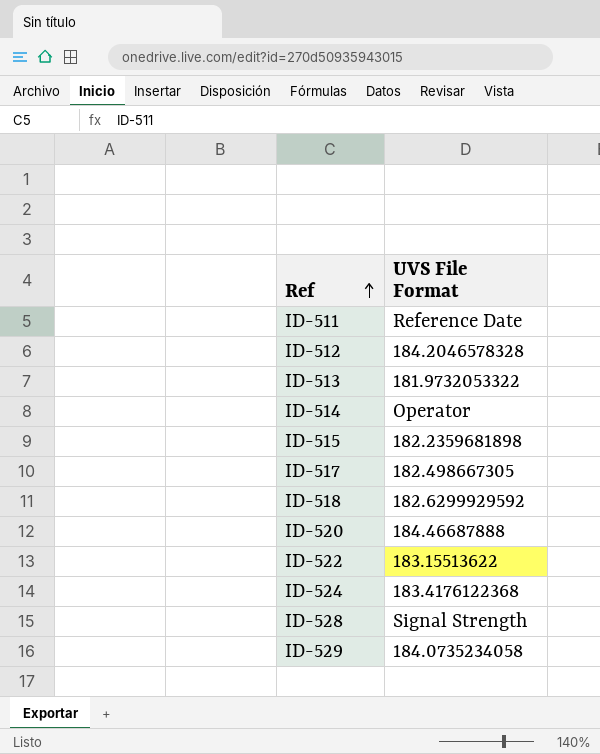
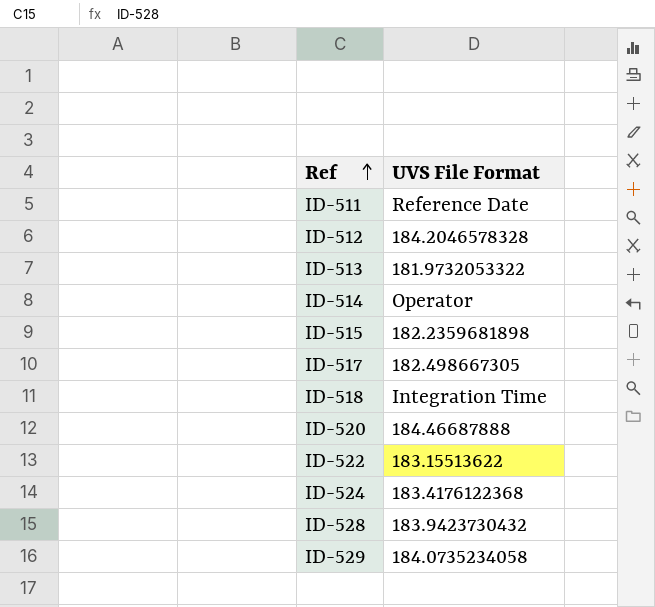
ID-518 | UVS File Format: 182.6299929592 -> Integration Time
ID-528 | UVS File Format: Signal Strength -> 183.9423730432

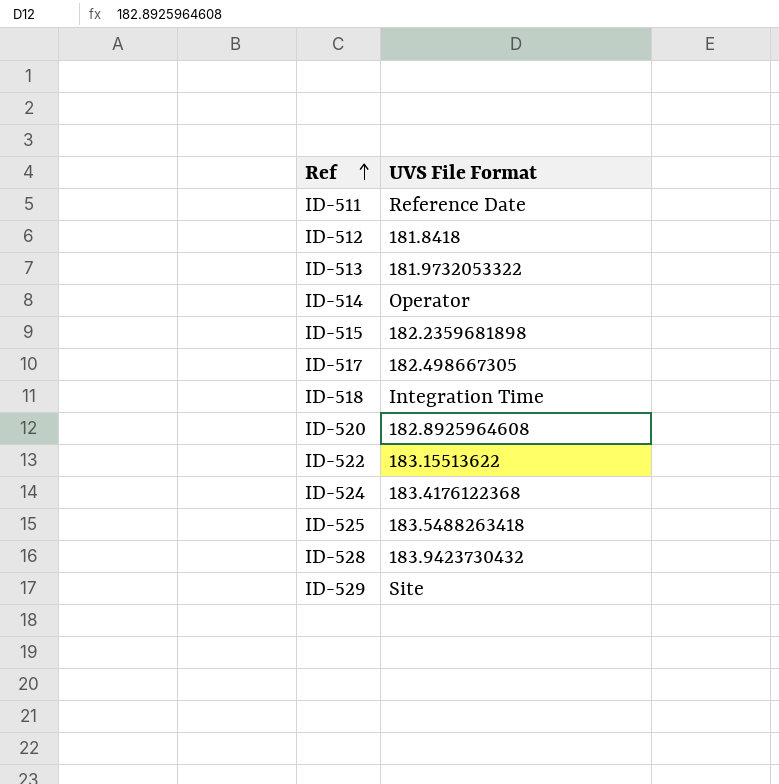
ID-512 | UVS File Format: 184.2046578328 -> 181.8418
ID-520 | UVS File Format: 184.46687888 -> 182.8925964608
row ID-525: none -> 183.5488263418
ID-529 | UVS File Format: 184.0735234058 -> Site

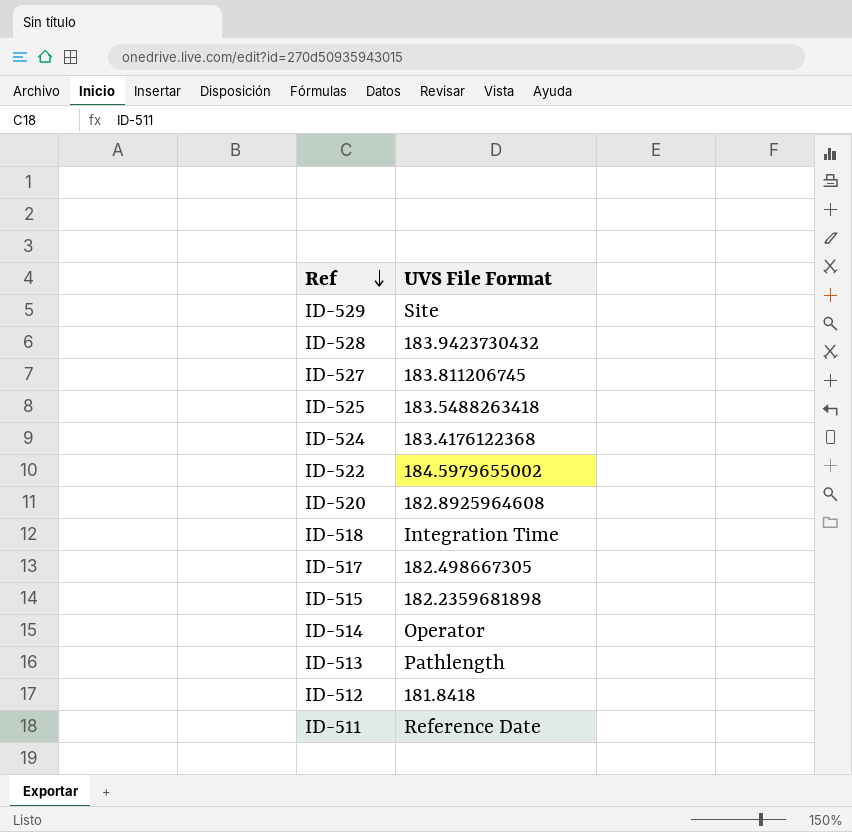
row order: Ref ascending -> Ref descending
row ID-527: none -> 183.811206745
ID-522 | UVS File Format: 183.15513622 -> 184.5979655002
ID-513 | UVS File Format: 181.9732053322 -> Pathlength

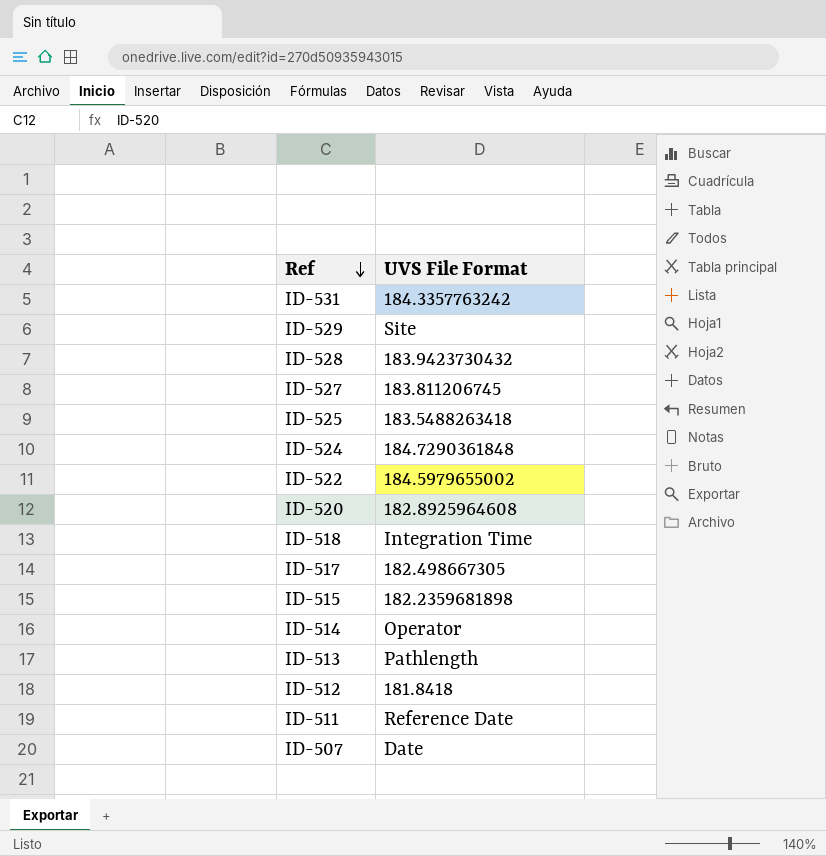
row ID-531: none -> 184.3357763242
ID-524 | UVS File Format: 183.4176122368 -> 184.7290361848
row ID-507: none -> Date

